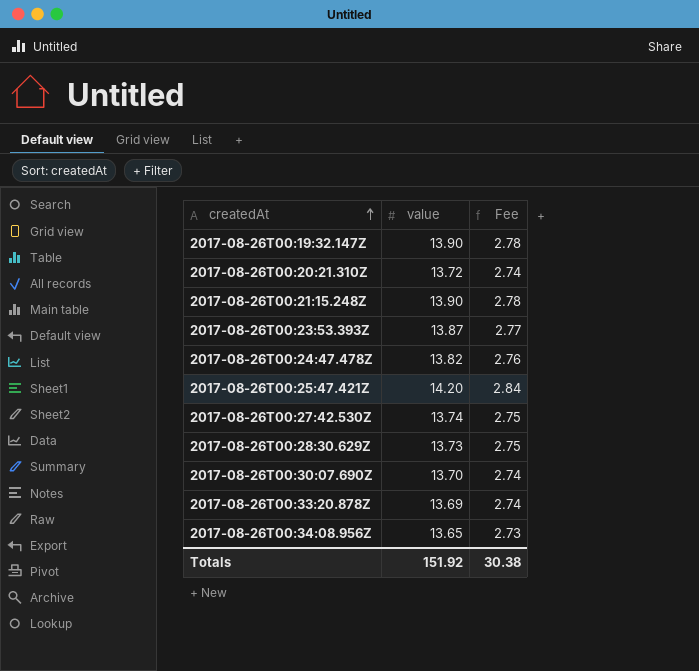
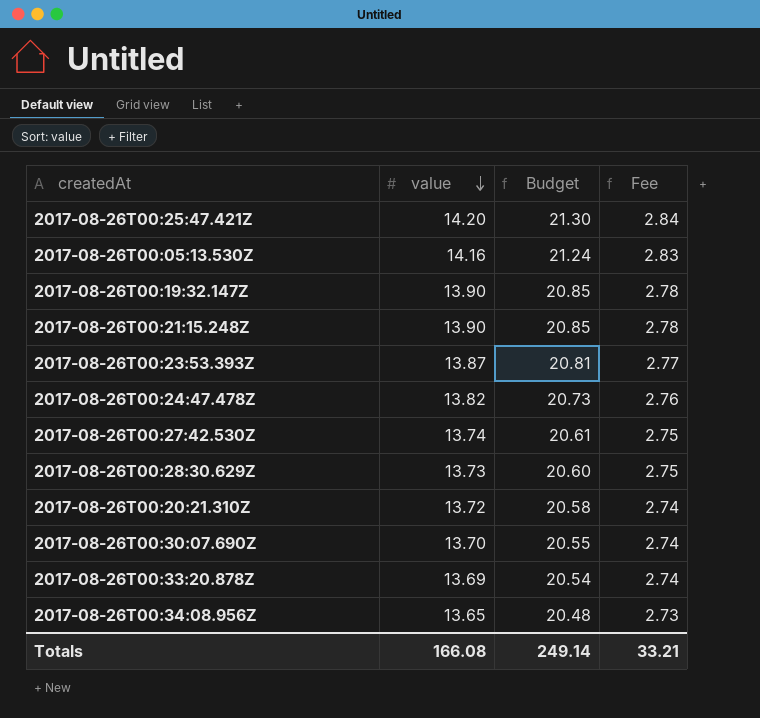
row order: createdAt ascending -> value descending
column Budget | formula: none -> [value] * 1.5
row 2017-08-26T00:05:13.530Z: none -> 14.16 | 21.24 | 2.83
Totals | value: 151.92 -> 166.08
Totals | Fee: 30.38 -> 33.21

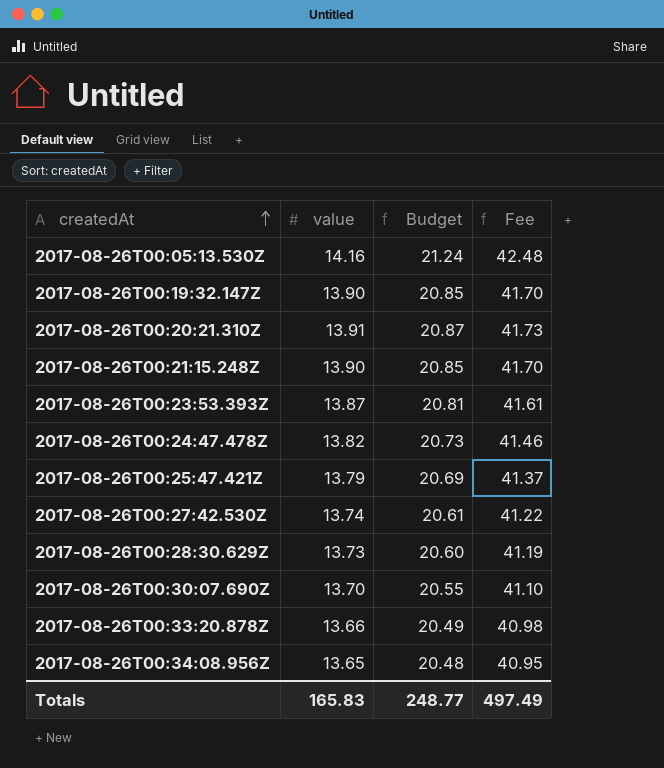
row order: value descending -> createdAt ascending
column Fee | formula: [value] * 0.2 -> [value] * 3
2017-08-26T00:20:21.310Z | value: 13.72 -> 13.91
2017-08-26T00:20:21.310Z | Budget: 20.58 -> 20.87
2017-08-26T00:25:47.421Z | value: 14.20 -> 13.79
2017-08-26T00:25:47.421Z | Budget: 21.30 -> 20.69
2017-08-26T00:33:20.878Z | value: 13.69 -> 13.66
2017-08-26T00:33:20.878Z | Budget: 20.54 -> 20.49
Totals | value: 166.08 -> 165.83
Totals | Budget: 249.14 -> 248.77
Totals | Fee: 33.21 -> 497.49

